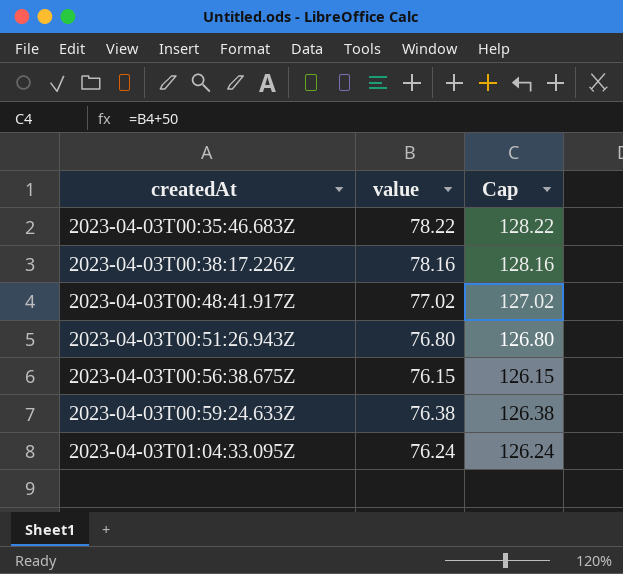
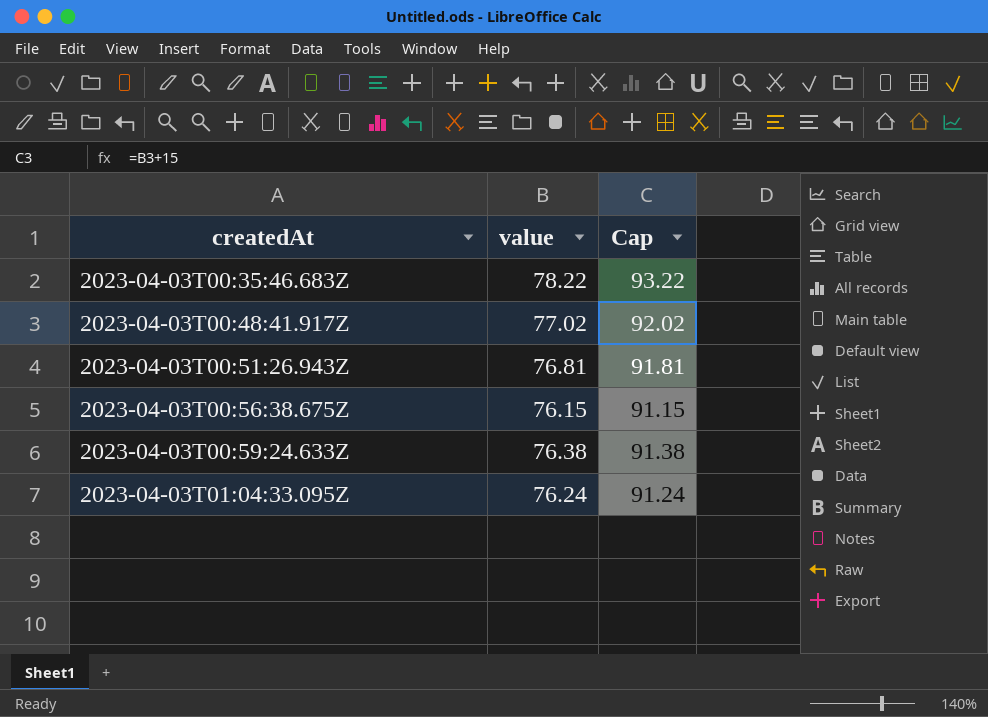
column Cap | formula: [value] + 50 -> [value] + 15
row 2023-04-03T00:38:17.226Z: 78.16 | 128.16 -> none
2023-04-03T00:51:26.943Z | value: 76.80 -> 76.81

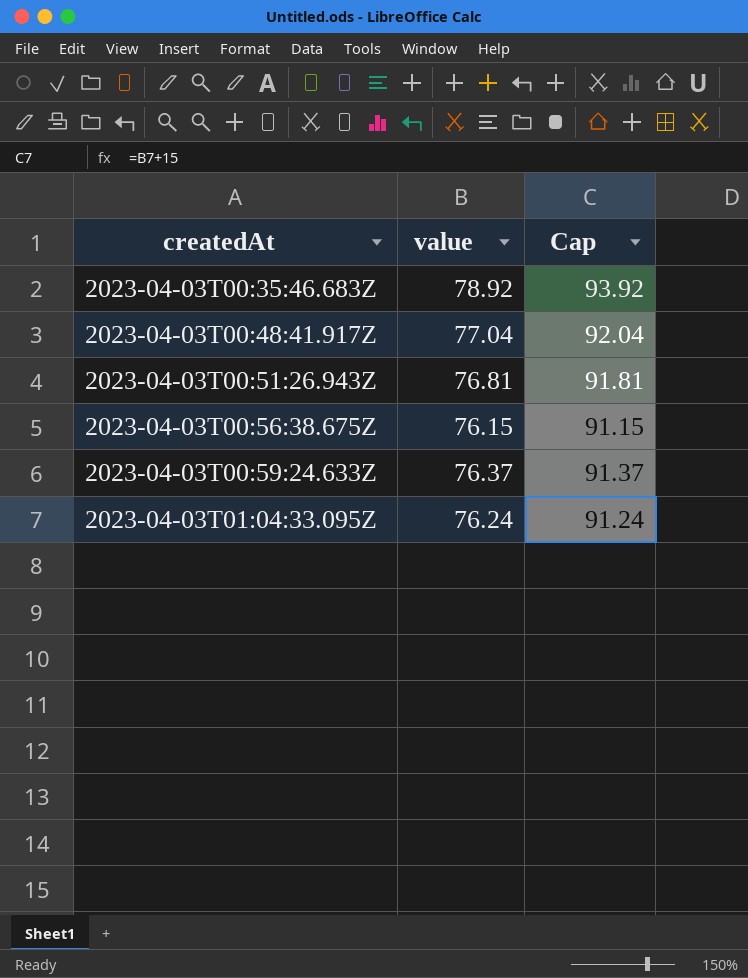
2023-04-03T00:35:46.683Z | value: 78.22 -> 78.92
2023-04-03T00:35:46.683Z | Cap: 93.22 -> 93.92
2023-04-03T00:48:41.917Z | value: 77.02 -> 77.04
2023-04-03T00:48:41.917Z | Cap: 92.02 -> 92.04
2023-04-03T00:59:24.633Z | value: 76.38 -> 76.37
2023-04-03T00:59:24.633Z | Cap: 91.38 -> 91.37

